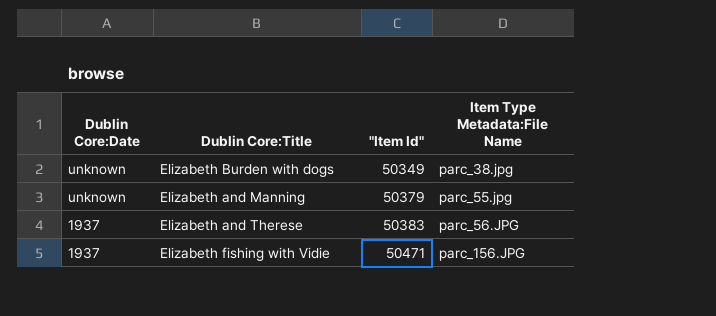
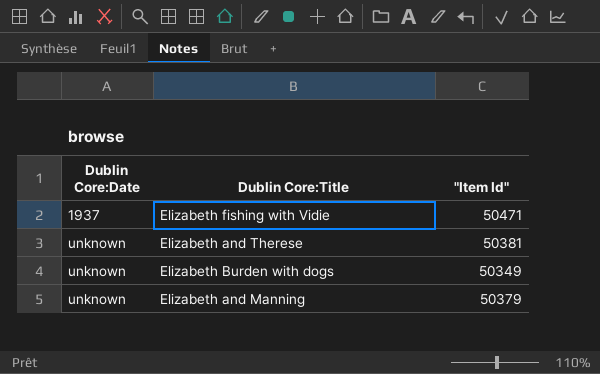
row order: Dublin Core:Date descending -> Dublin Core:Date ascending
column Item Type Metadata:File Name | position: 4 -> none
Elizabeth and Therese | Dublin Core:Date: 1937 -> unknown
Elizabeth and Therese | "Item Id": 50383 -> 50381

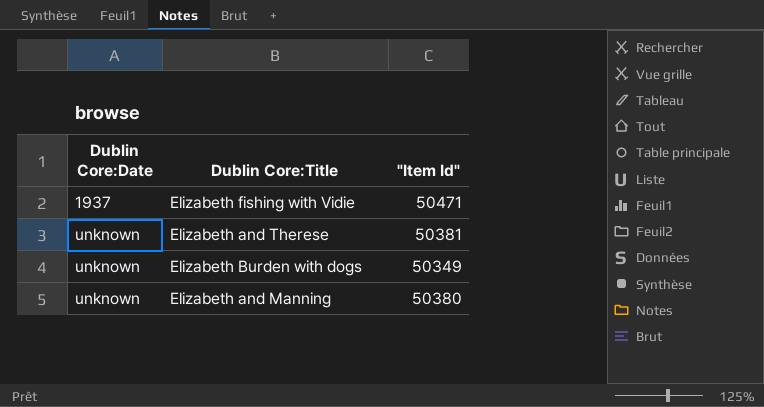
Elizabeth and Manning | "Item Id": 50379 -> 50380

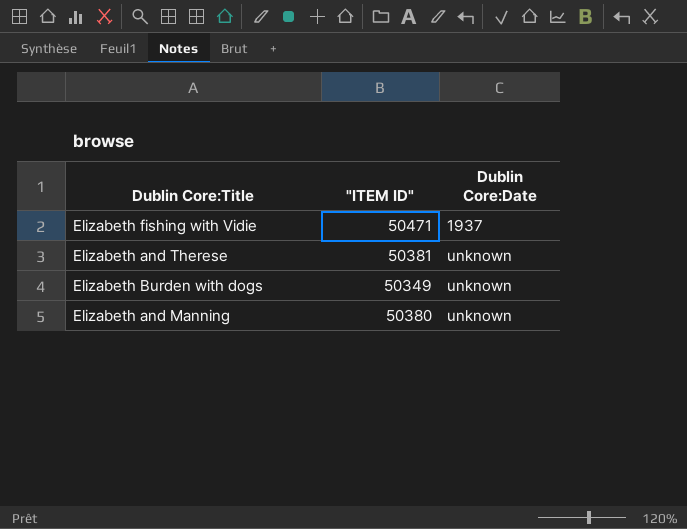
column name: "Item Id" -> "ITEM ID"
column Dublin Core:Date | position: 1 -> 3

